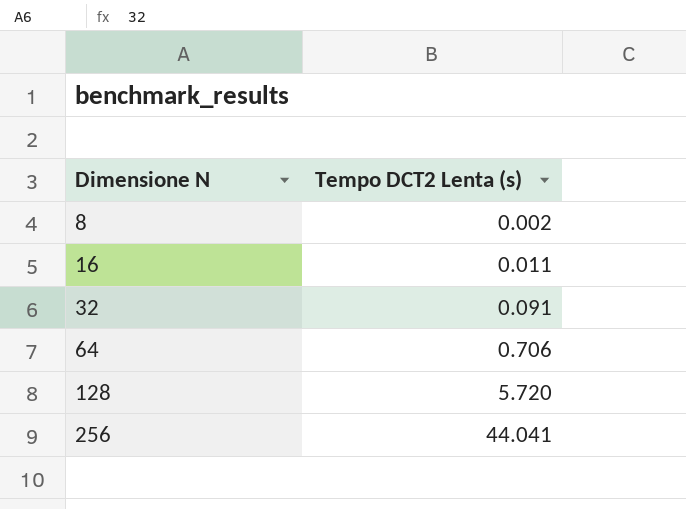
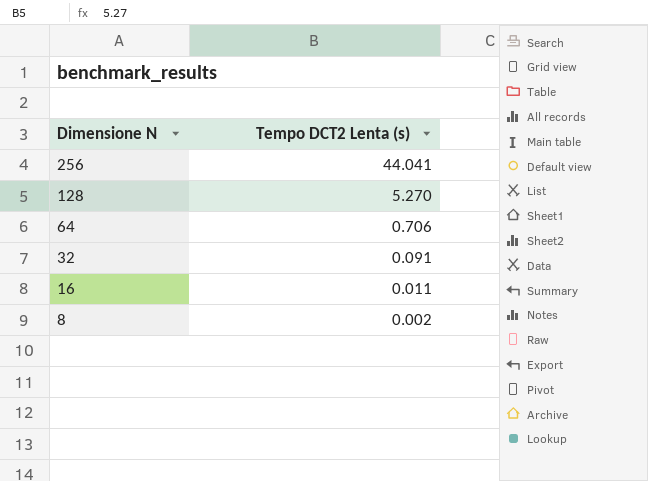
row order: Dimensione N ascending -> Dimensione N descending
128 | Tempo DCT2 Lenta (s): 5.720 -> 5.270

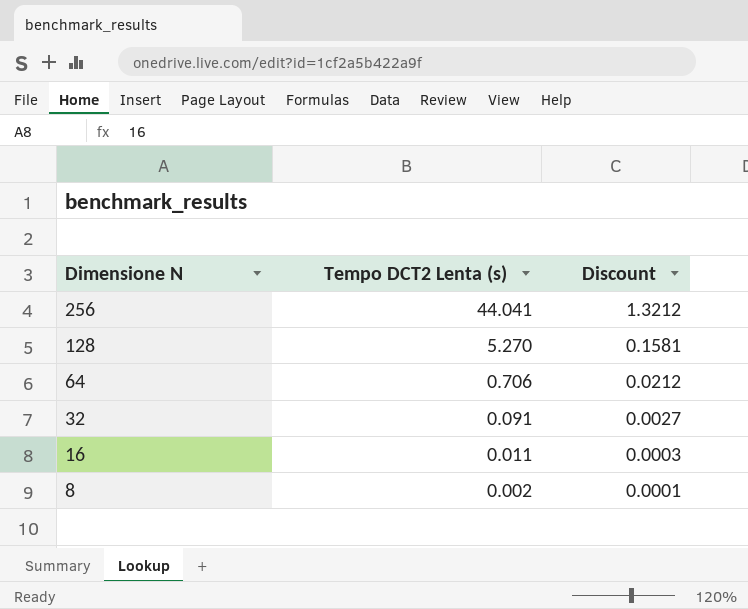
column Discount | formula: none -> [Tempo DCT2 Lenta (s)] * 0.03

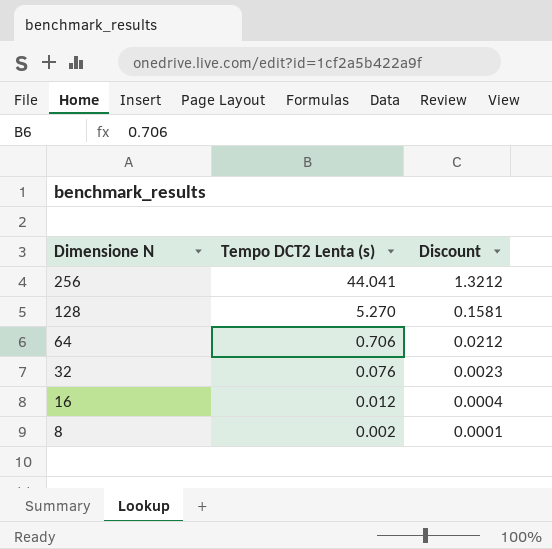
32 | Tempo DCT2 Lenta (s): 0.091 -> 0.076
32 | Discount: 0.0027 -> 0.0023
16 | Tempo DCT2 Lenta (s): 0.011 -> 0.012
16 | Discount: 0.0003 -> 0.0004

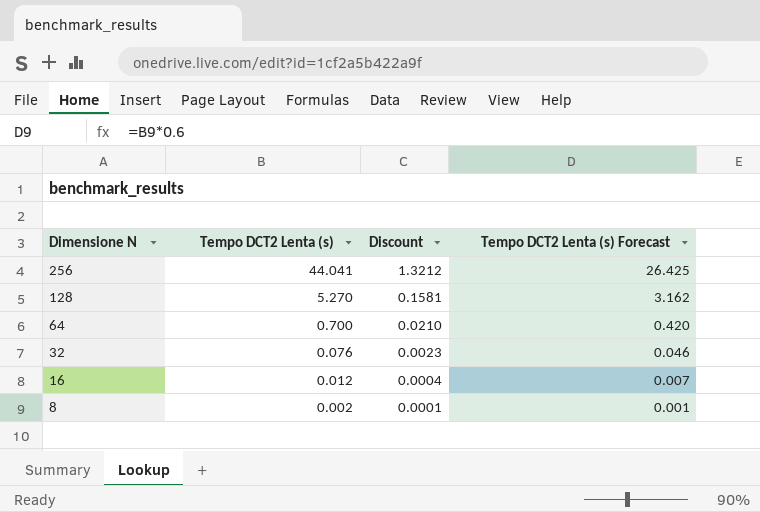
column Tempo DCT2 Lenta (s) Forecast | formula: none -> [Tempo DCT2 Lenta (s)] * 0.6
64 | Tempo DCT2 Lenta (s): 0.706 -> 0.700
64 | Discount: 0.0212 -> 0.0210

